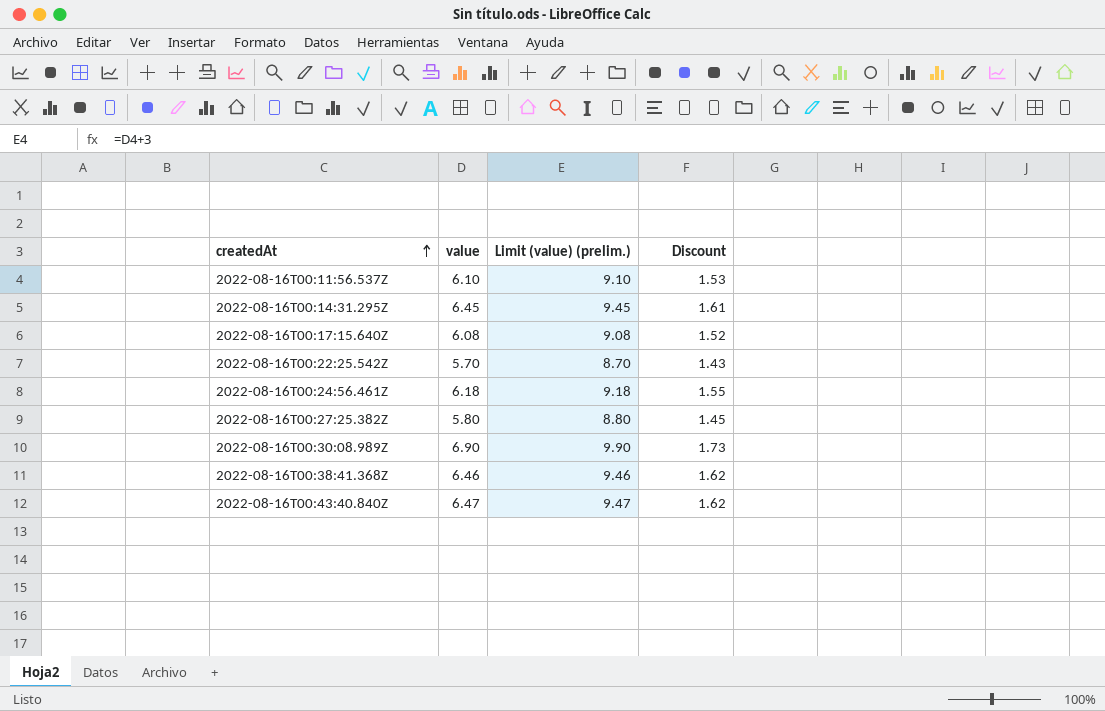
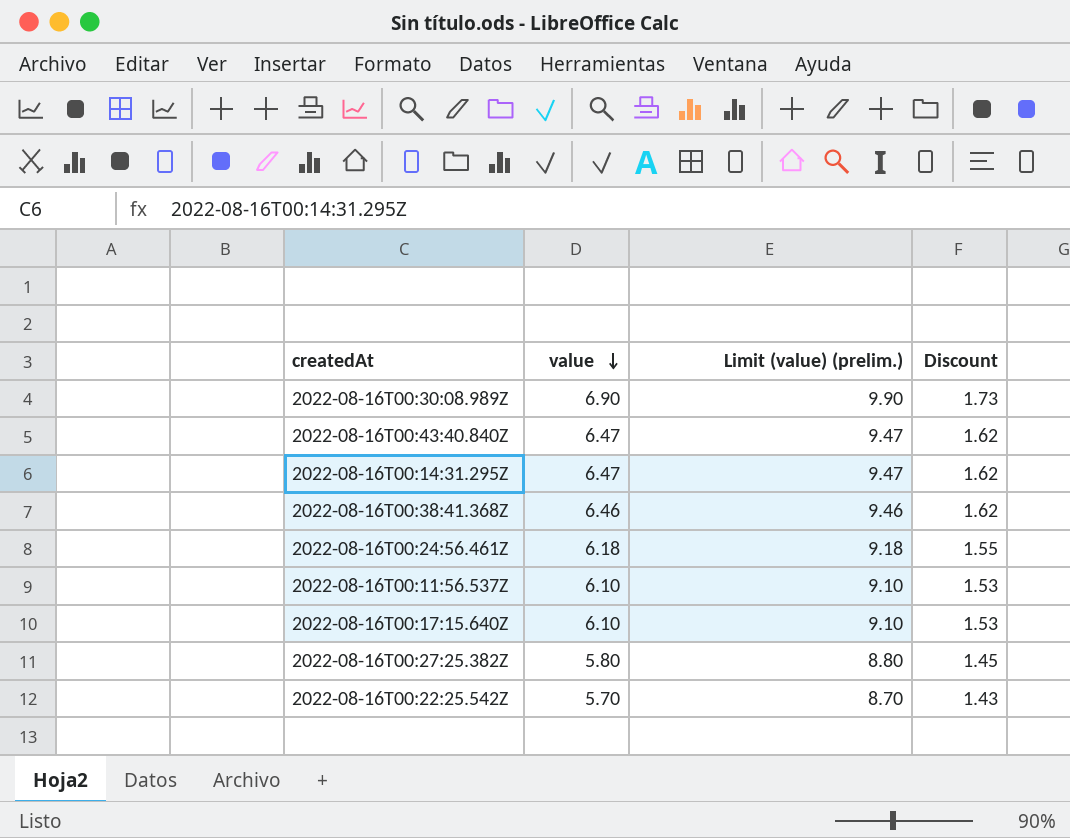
row order: createdAt ascending -> value descending
2022-08-16T00:14:31.295Z | value: 6.45 -> 6.47
2022-08-16T00:14:31.295Z | Limit (value) (prelim.): 9.45 -> 9.47
2022-08-16T00:14:31.295Z | Discount: 1.61 -> 1.62
2022-08-16T00:17:15.640Z | value: 6.08 -> 6.10
2022-08-16T00:17:15.640Z | Limit (value) (prelim.): 9.08 -> 9.10
2022-08-16T00:17:15.640Z | Discount: 1.52 -> 1.53

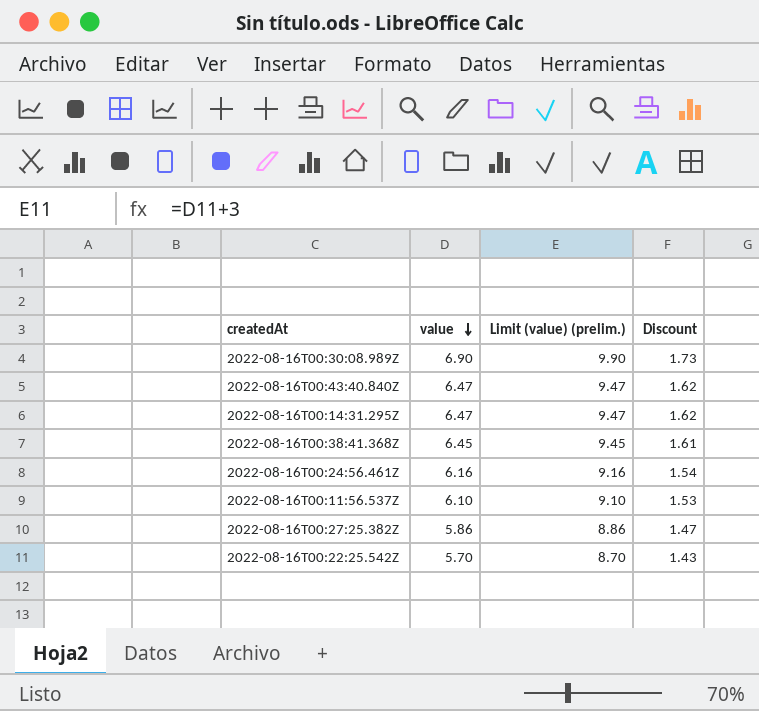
row 2022-08-16T00:17:15.640Z: 6.10 | 9.10 | 1.53 -> none
2022-08-16T00:38:41.368Z | value: 6.46 -> 6.45
2022-08-16T00:38:41.368Z | Limit (value) (prelim.): 9.46 -> 9.45
2022-08-16T00:38:41.368Z | Discount: 1.62 -> 1.61
2022-08-16T00:24:56.461Z | value: 6.18 -> 6.16
2022-08-16T00:24:56.461Z | Limit (value) (prelim.): 9.18 -> 9.16
2022-08-16T00:24:56.461Z | Discount: 1.55 -> 1.54
2022-08-16T00:27:25.382Z | value: 5.80 -> 5.86
2022-08-16T00:27:25.382Z | Limit (value) (prelim.): 8.80 -> 8.86
2022-08-16T00:27:25.382Z | Discount: 1.45 -> 1.47

